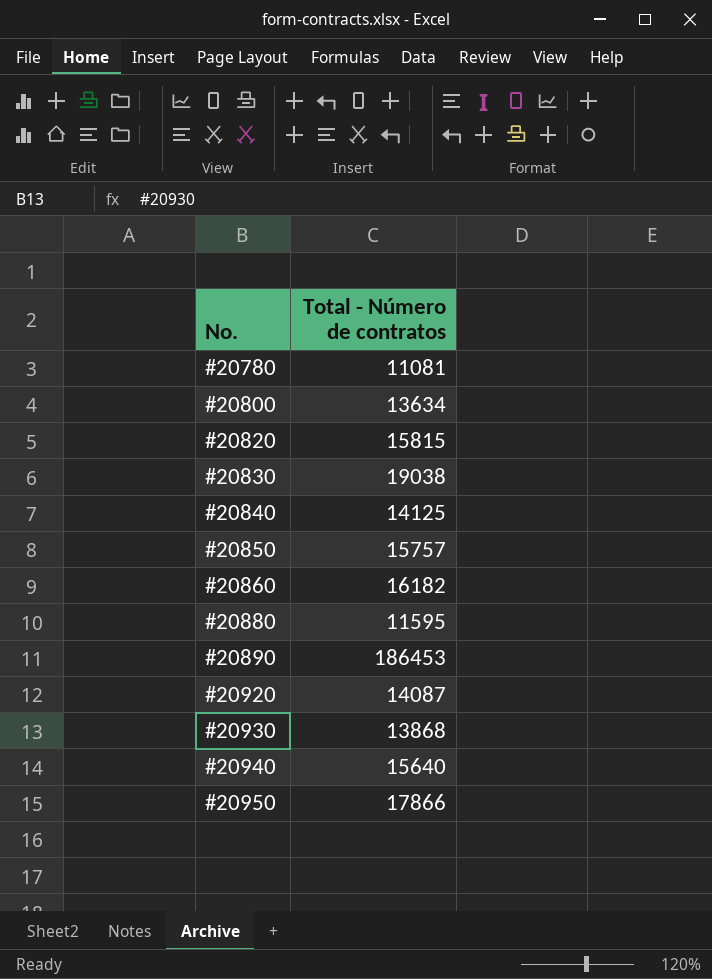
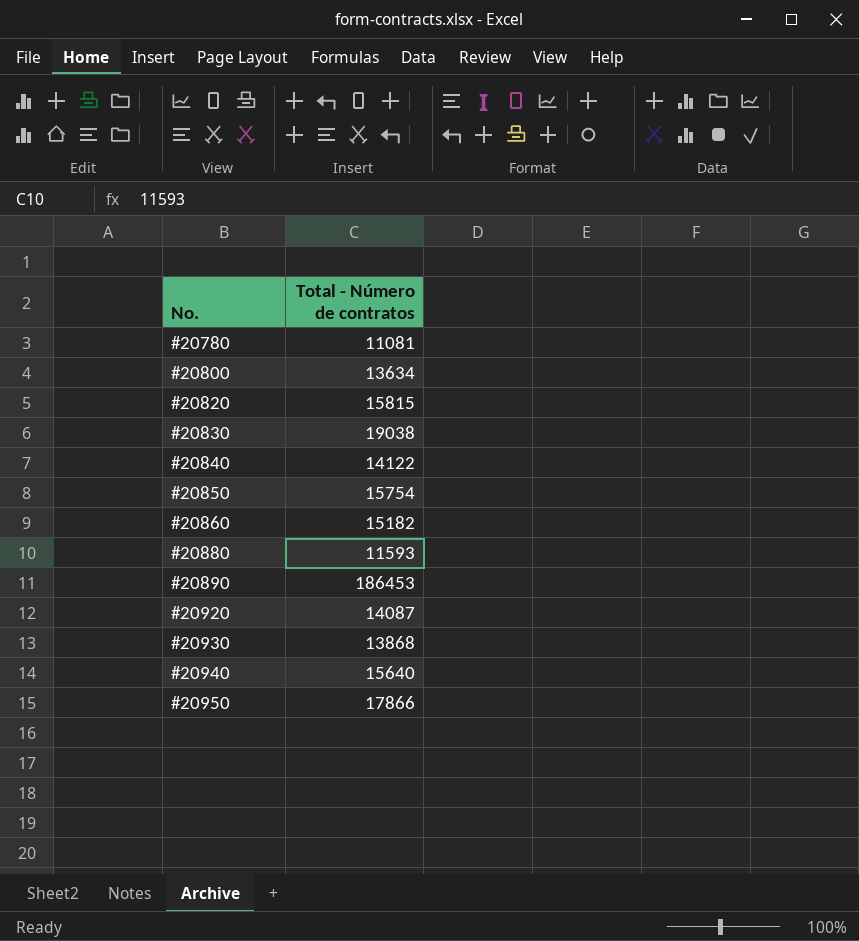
#20840 | Total - Número de contratos: 14125 -> 14122
#20850 | Total - Número de contratos: 15757 -> 15754
#20860 | Total - Número de contratos: 16182 -> 15182
#20880 | Total - Número de contratos: 11595 -> 11593

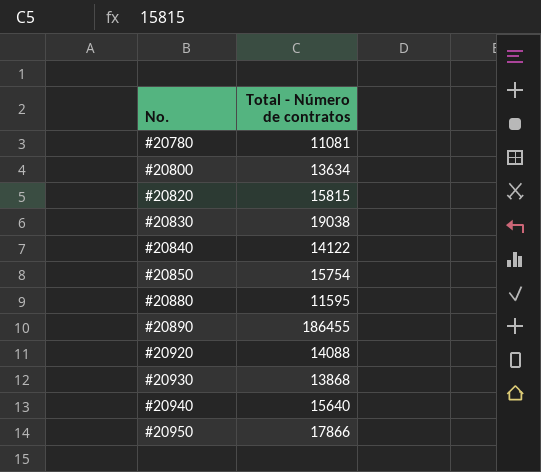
row #20860: 15182 -> none
#20880 | Total - Número de contratos: 11593 -> 11595
#20890 | Total - Número de contratos: 186453 -> 186455
#20920 | Total - Número de contratos: 14087 -> 14088

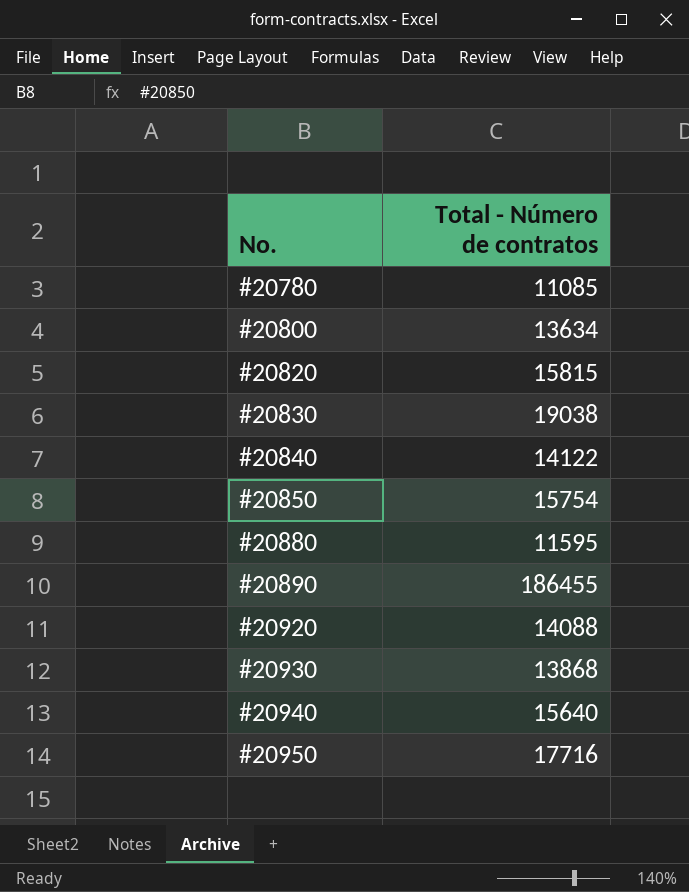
#20780 | Total - Número de contratos: 11081 -> 11085
#20950 | Total - Número de contratos: 17866 -> 17716

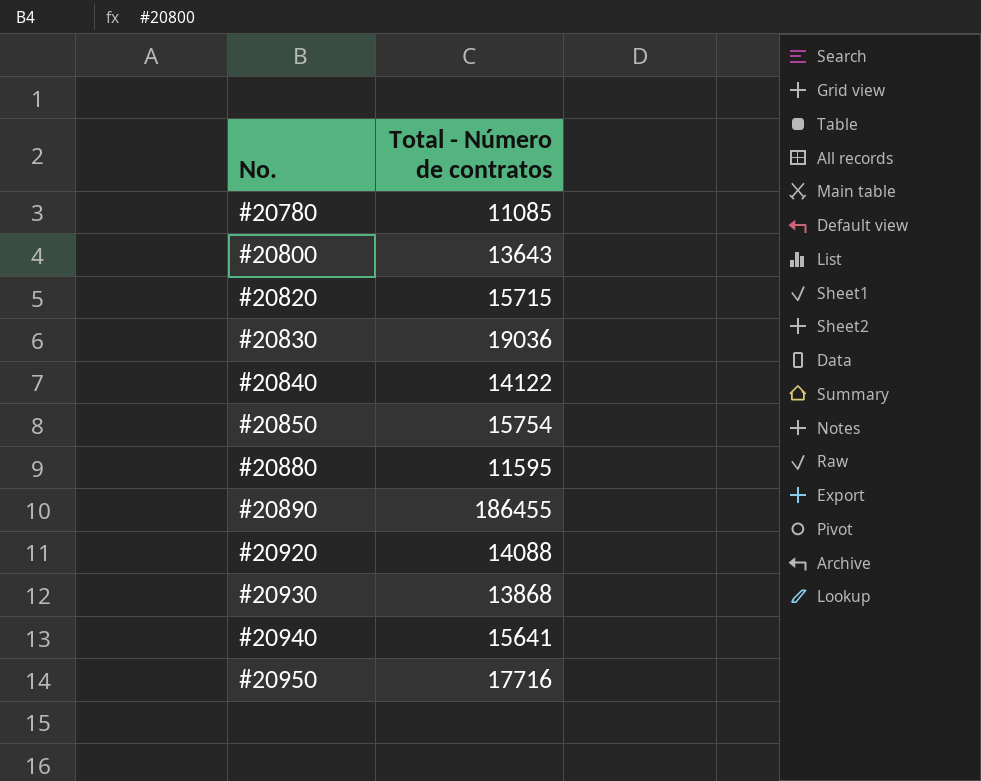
#20800 | Total - Número de contratos: 13634 -> 13643
#20820 | Total - Número de contratos: 15815 -> 15715
#20830 | Total - Número de contratos: 19038 -> 19036
#20940 | Total - Número de contratos: 15640 -> 15641

